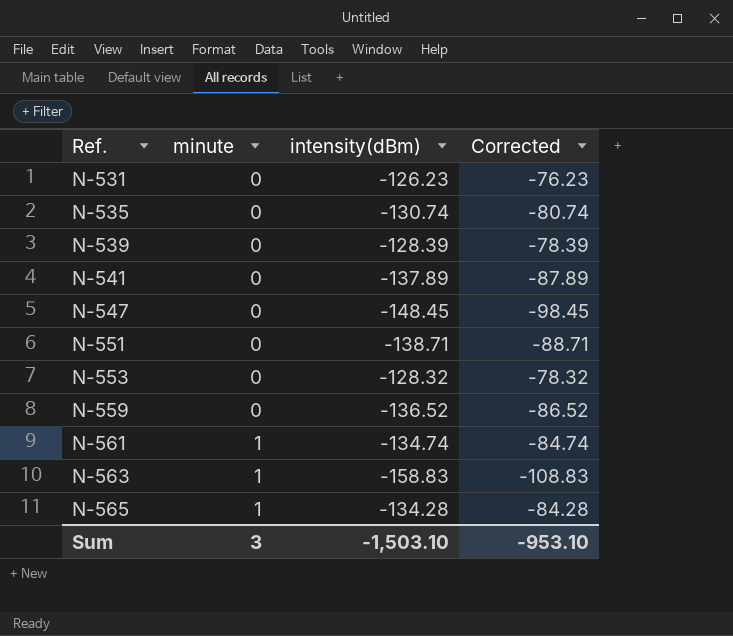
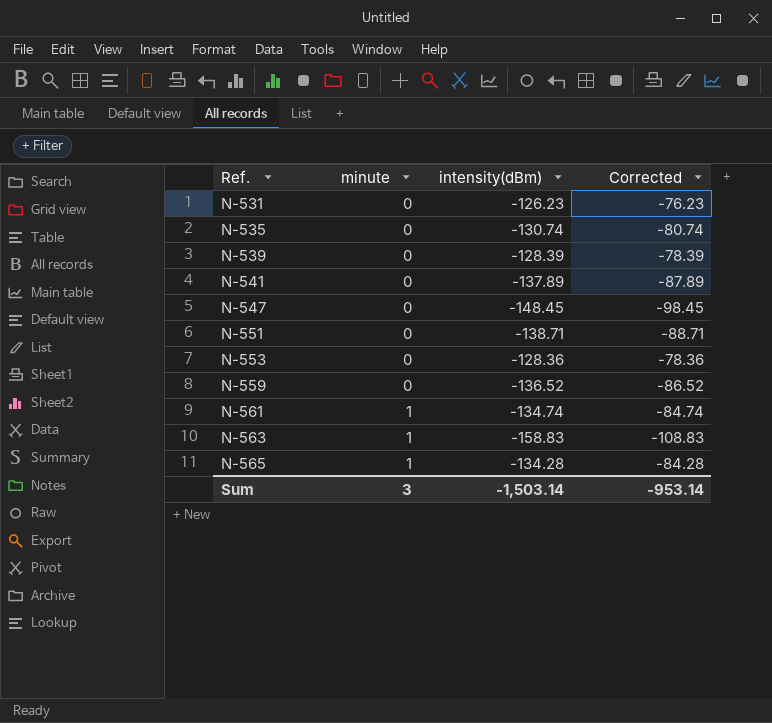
N-553 | intensity(dBm): -128.32 -> -128.36
N-553 | Corrected: -78.32 -> -78.36
Sum | intensity(dBm): -1,503.10 -> -1,503.14
Sum | Corrected: -953.10 -> -953.14

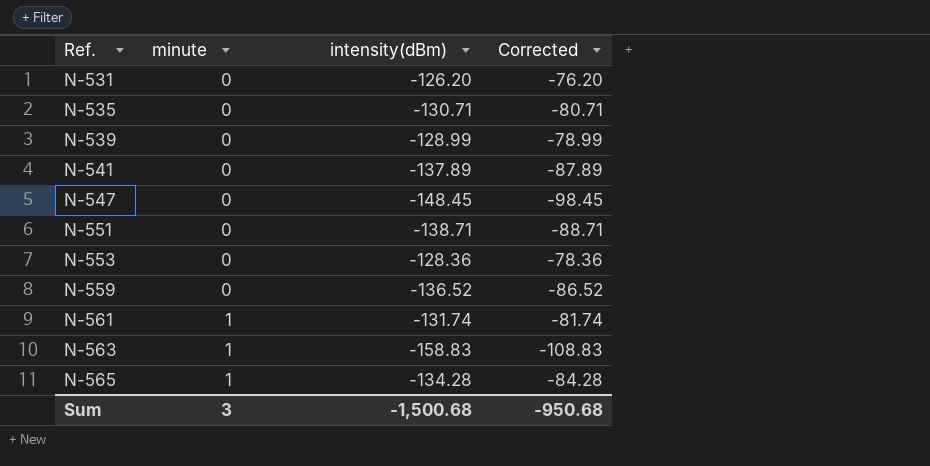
N-531 | intensity(dBm): -126.23 -> -126.20
N-531 | Corrected: -76.23 -> -76.20
N-535 | intensity(dBm): -130.74 -> -130.71
N-535 | Corrected: -80.74 -> -80.71
N-539 | intensity(dBm): -128.39 -> -128.99
N-539 | Corrected: -78.39 -> -78.99
N-561 | intensity(dBm): -134.74 -> -131.74
N-561 | Corrected: -84.74 -> -81.74
Sum | intensity(dBm): -1,503.14 -> -1,500.68
Sum | Corrected: -953.14 -> -950.68

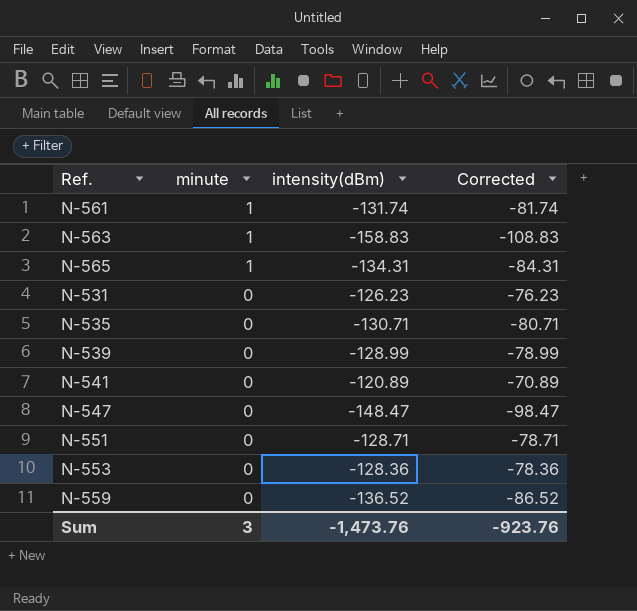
row order: Ref. ascending -> minute descending
N-565 | intensity(dBm): -134.28 -> -134.31
N-565 | Corrected: -84.28 -> -84.31
N-531 | intensity(dBm): -126.20 -> -126.23
N-531 | Corrected: -76.20 -> -76.23
N-541 | intensity(dBm): -137.89 -> -120.89
N-541 | Corrected: -87.89 -> -70.89
N-547 | intensity(dBm): -148.45 -> -148.47
N-547 | Corrected: -98.45 -> -98.47
N-551 | intensity(dBm): -138.71 -> -128.71
N-551 | Corrected: -88.71 -> -78.71
Sum | intensity(dBm): -1,500.68 -> -1,473.76
Sum | Corrected: -950.68 -> -923.76

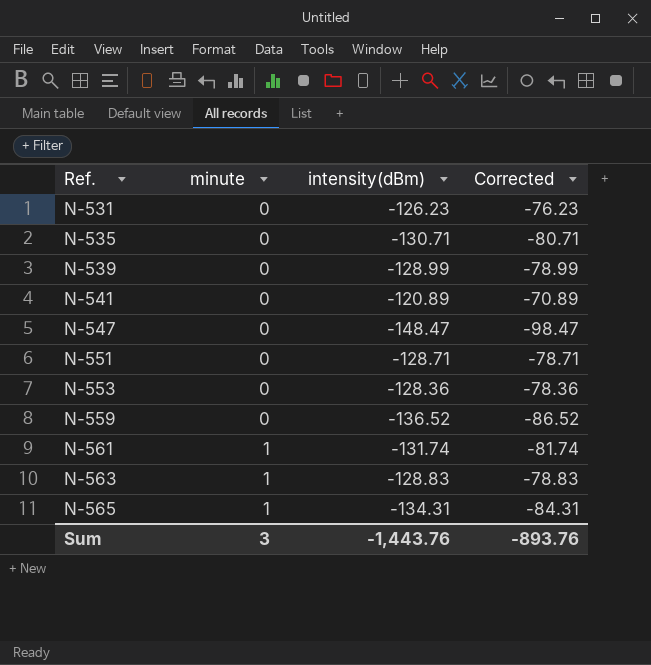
row order: minute descending -> Ref. ascending
N-563 | intensity(dBm): -158.83 -> -128.83
N-563 | Corrected: -108.83 -> -78.83
Sum | intensity(dBm): -1,473.76 -> -1,443.76
Sum | Corrected: -923.76 -> -893.76

